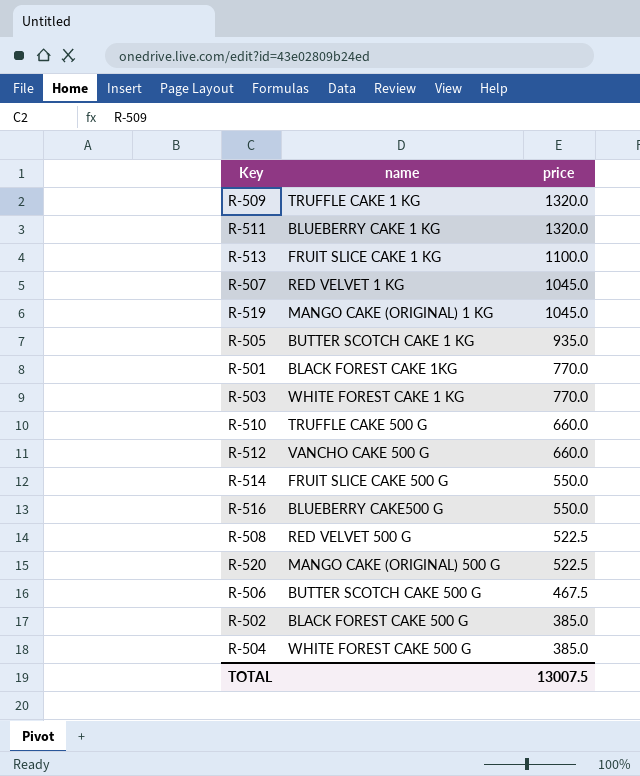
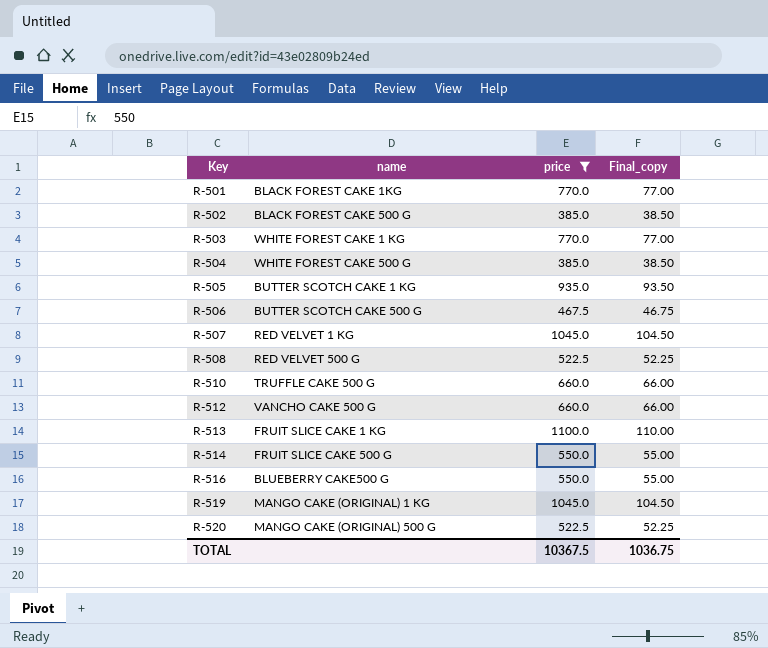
filter: none -> price != 1320.0
row order: price descending -> Key ascending
column Final_copy | formula: none -> [price] * 0.1
TOTAL | price: 13007.5 -> 10367.5

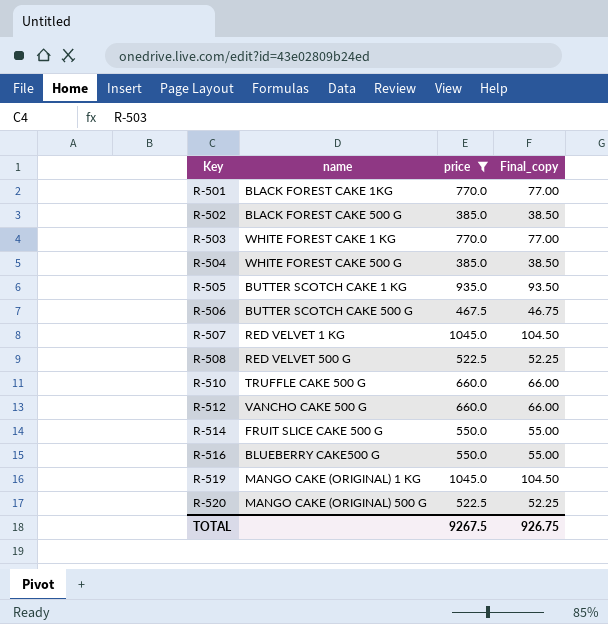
row R-513: FRUIT SLICE CAKE 1 KG | 1100.0 | 110.00 -> none
TOTAL | price: 10367.5 -> 9267.5
TOTAL | Final_copy: 1036.75 -> 926.75

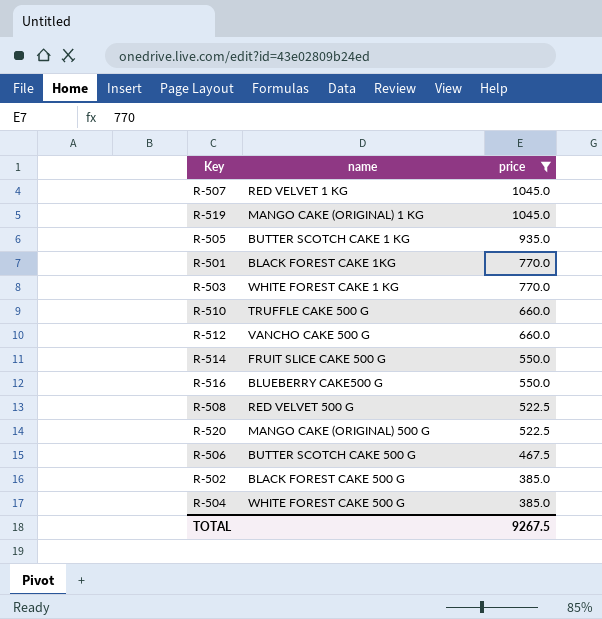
row order: Key ascending -> price descending
column Final_copy | formula: [price] * 0.1 -> none

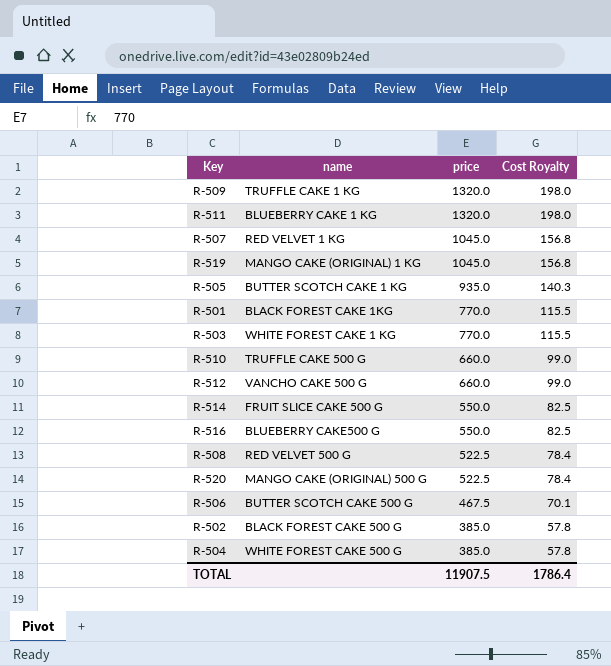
filter: price != 1320.0 -> none
column Cost Royalty | formula: none -> [price] * 0.15
TOTAL | price: 9267.5 -> 11907.5

